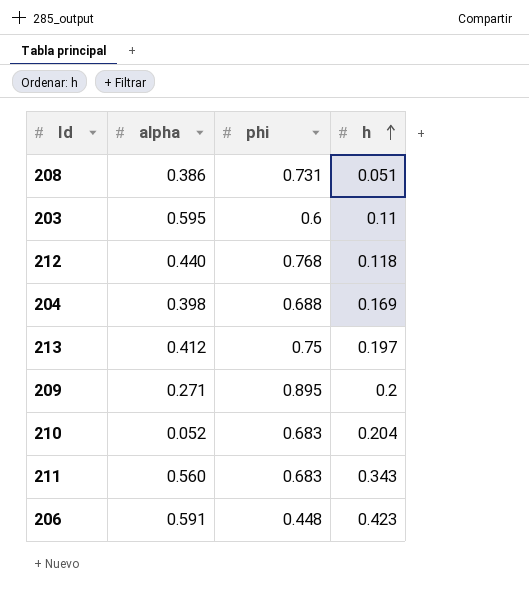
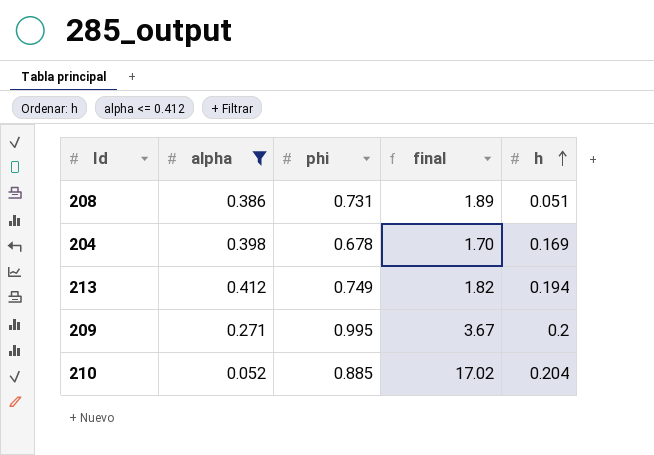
filter: none -> alpha <= 0.412
column final | formula: none -> [phi] / [alpha]
204 | phi: 0.688 -> 0.678
213 | phi: 0.75 -> 0.749
213 | h: 0.197 -> 0.194
209 | phi: 0.895 -> 0.995
210 | phi: 0.683 -> 0.885

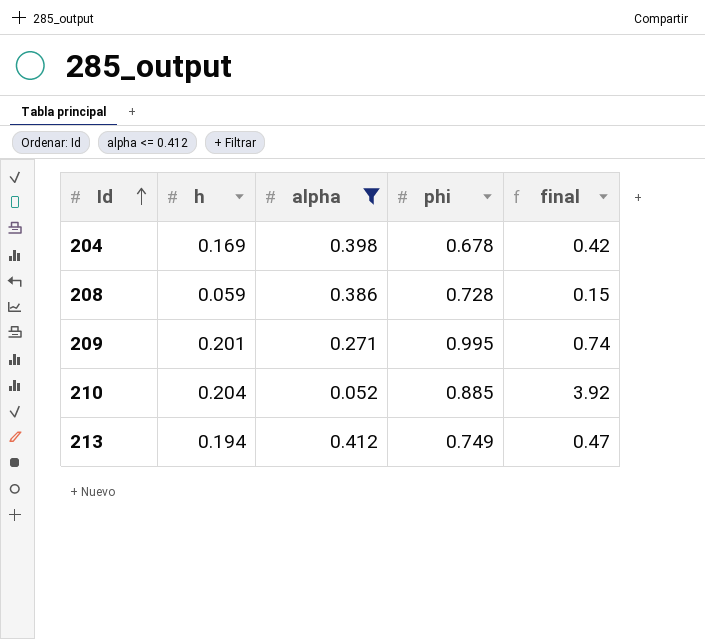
row order: h ascending -> Id ascending
column h | position: 5 -> 2
column final | formula: [phi] / [alpha] -> [h] / [alpha]
208 | h: 0.051 -> 0.059
208 | phi: 0.731 -> 0.728
209 | h: 0.2 -> 0.201

